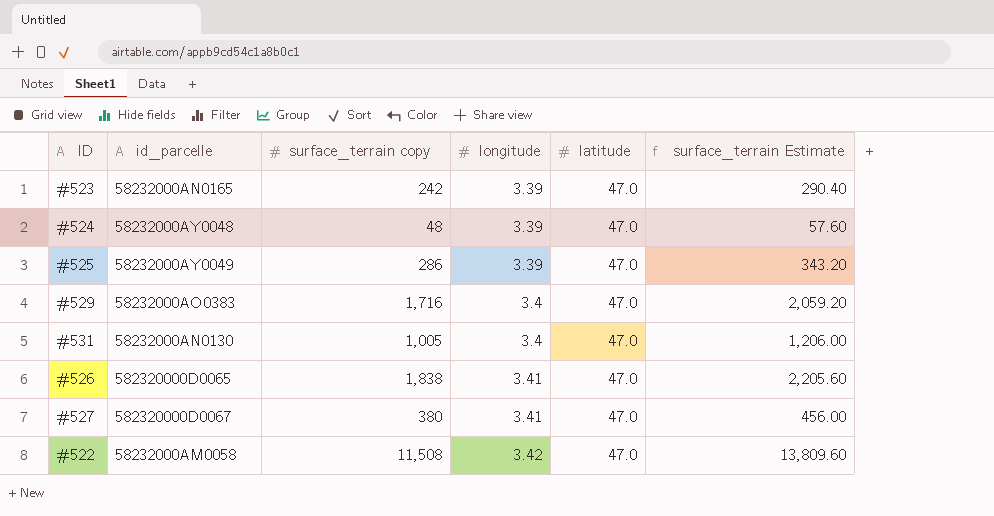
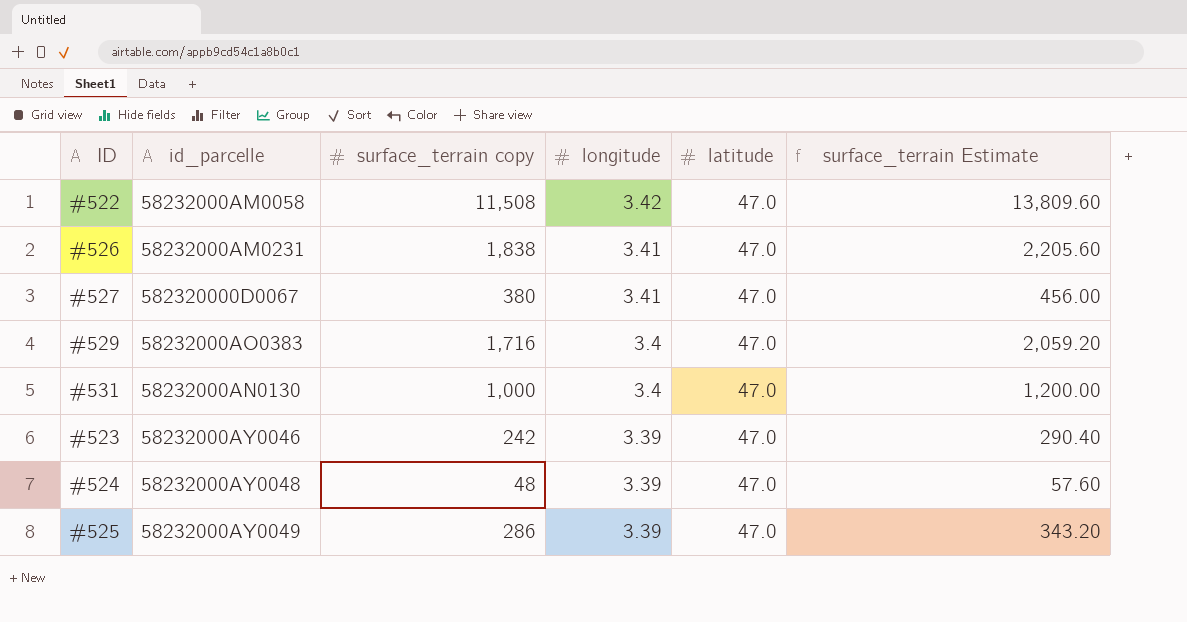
row order: longitude ascending -> longitude descending
#526 | id_parcelle: 582320000D0065 -> 58232000AM0231
#531 | surface_terrain copy: 1,005 -> 1,000
#531 | surface_terrain Estimate: 1,206.00 -> 1,200.00
#523 | id_parcelle: 58232000AN0165 -> 58232000AY0046

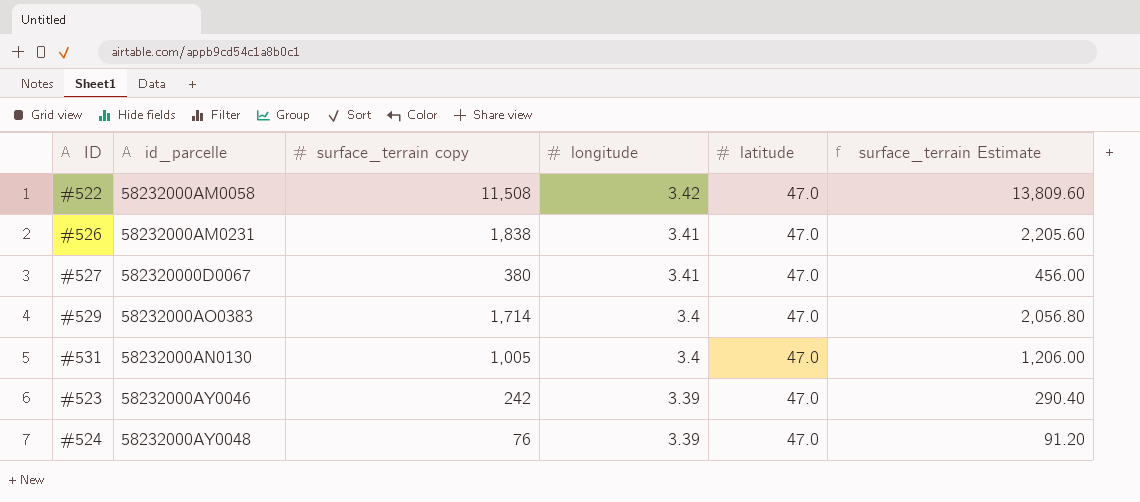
row #525: 58232000AY0049 | 286 | 3.39 | 47.0 | 343.20 -> none
#529 | surface_terrain copy: 1,716 -> 1,714
#529 | surface_terrain Estimate: 2,059.20 -> 2,056.80
#531 | surface_terrain copy: 1,000 -> 1,005
#531 | surface_terrain Estimate: 1,200.00 -> 1,206.00
#524 | surface_terrain copy: 48 -> 76
#524 | surface_terrain Estimate: 57.60 -> 91.20

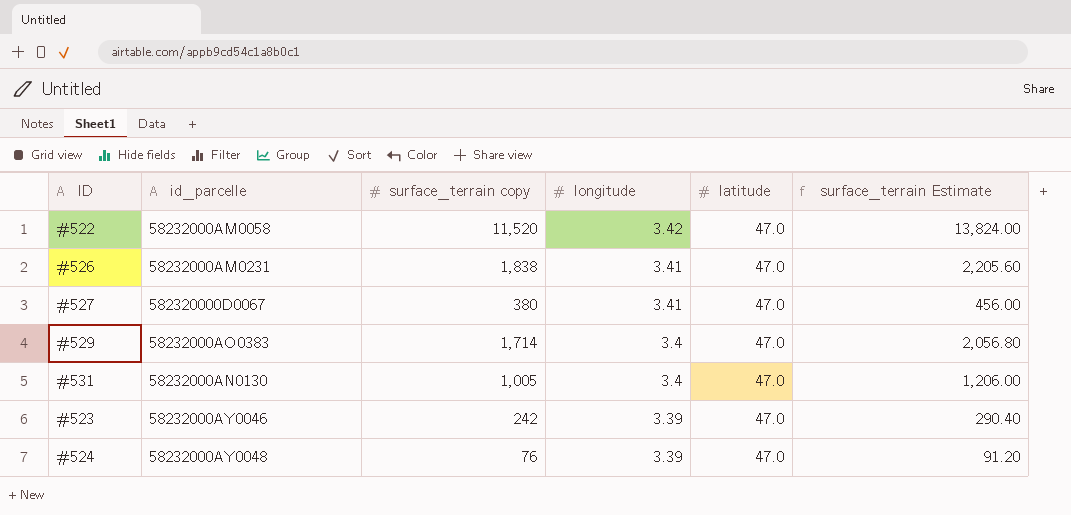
#522 | surface_terrain copy: 11,508 -> 11,520
#522 | surface_terrain Estimate: 13,809.60 -> 13,824.00

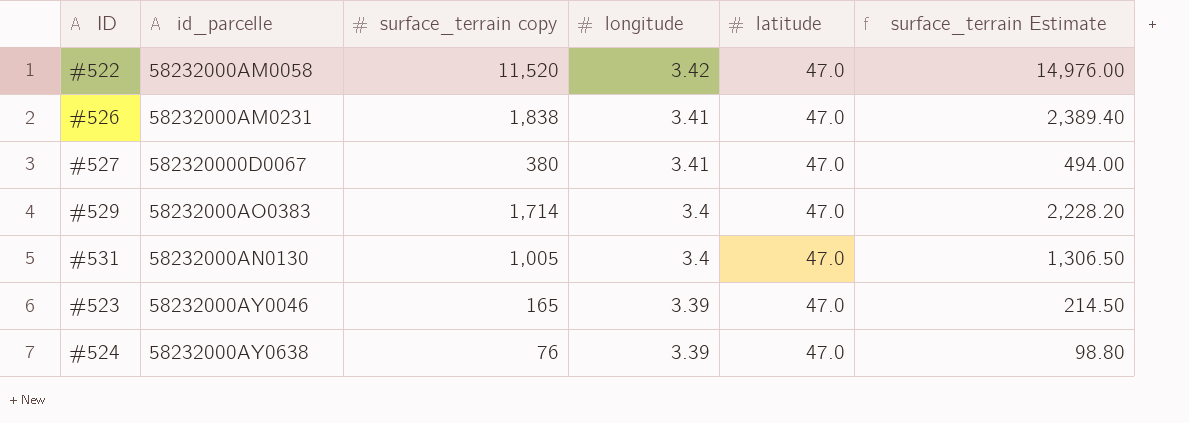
column surface_terrain Estimate | formula: [surface_terrain copy] * 1.2 -> [surface_terrain copy] * 1.3
#523 | surface_terrain copy: 242 -> 165
#524 | id_parcelle: 58232000AY0048 -> 58232000AY0638

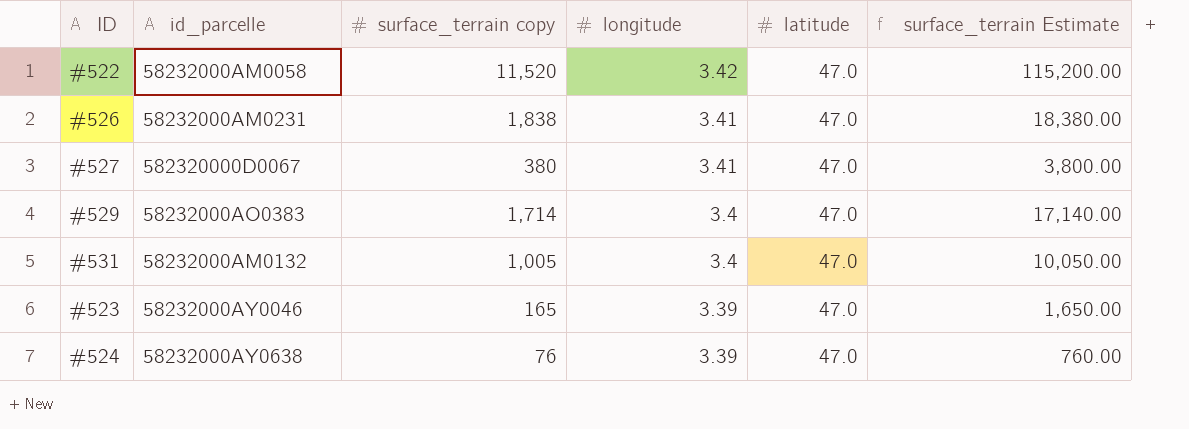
column surface_terrain Estimate | formula: [surface_terrain copy] * 1.3 -> [surface_terrain copy] * 10
#531 | id_parcelle: 58232000AN0130 -> 58232000AM0132

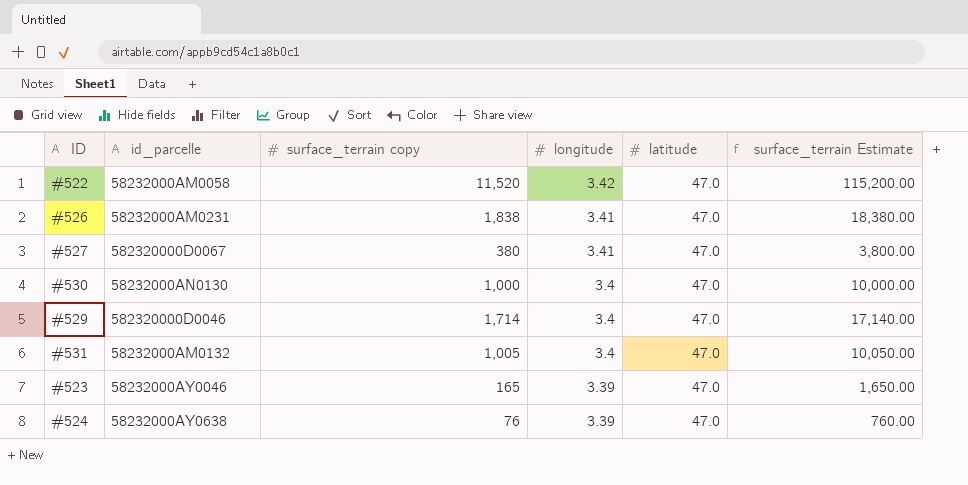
row #530: none -> 58232000AN0130 | 1,000 | 3.4 | 47.0 | 10,000.00
#529 | id_parcelle: 58232000AO0383 -> 582320000D0046

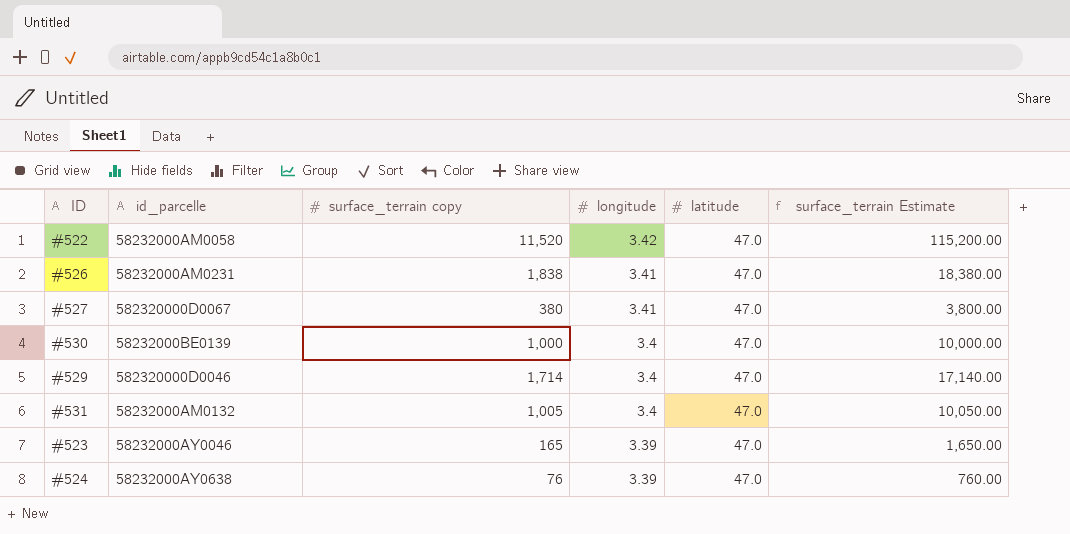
#530 | id_parcelle: 58232000AN0130 -> 58232000BE0139

